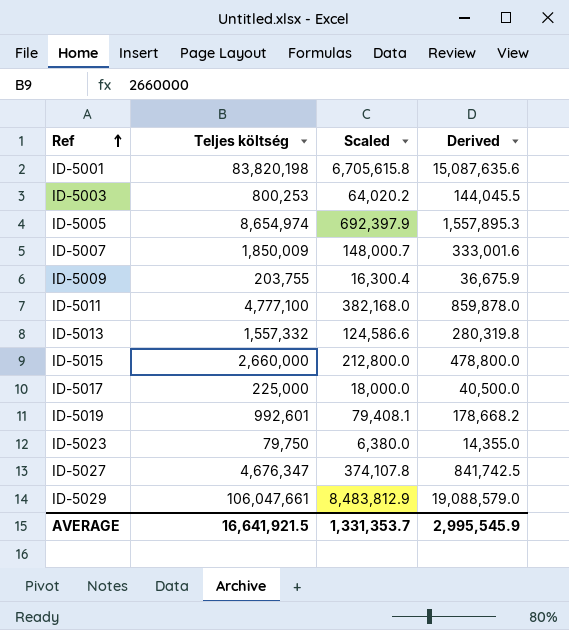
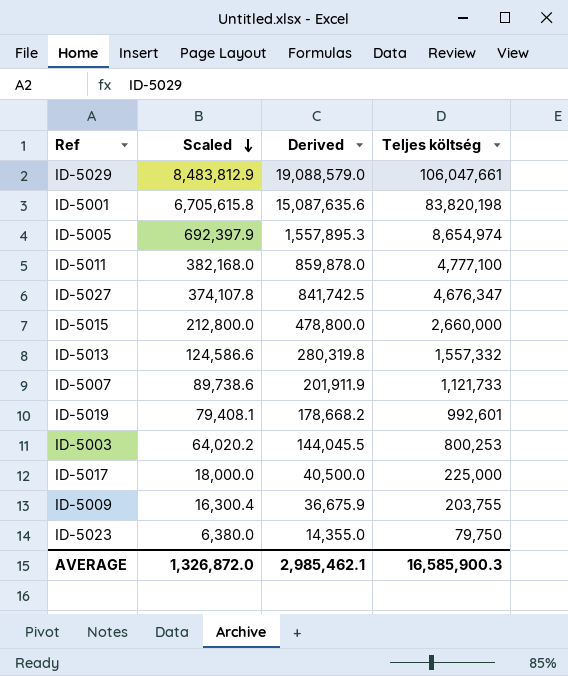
row order: Ref ascending -> Scaled descending
column Teljes költség | position: 2 -> 4
ID-5007 | Scaled: 148,000.7 -> 89,738.6
ID-5007 | Derived: 333,001.6 -> 201,911.9
ID-5007 | Teljes költség: 1,850,009 -> 1,121,733
AVERAGE | Scaled: 1,331,353.7 -> 1,326,872.0
AVERAGE | Derived: 2,995,545.9 -> 2,985,462.1
AVERAGE | Teljes költség: 16,641,921.5 -> 16,585,900.3

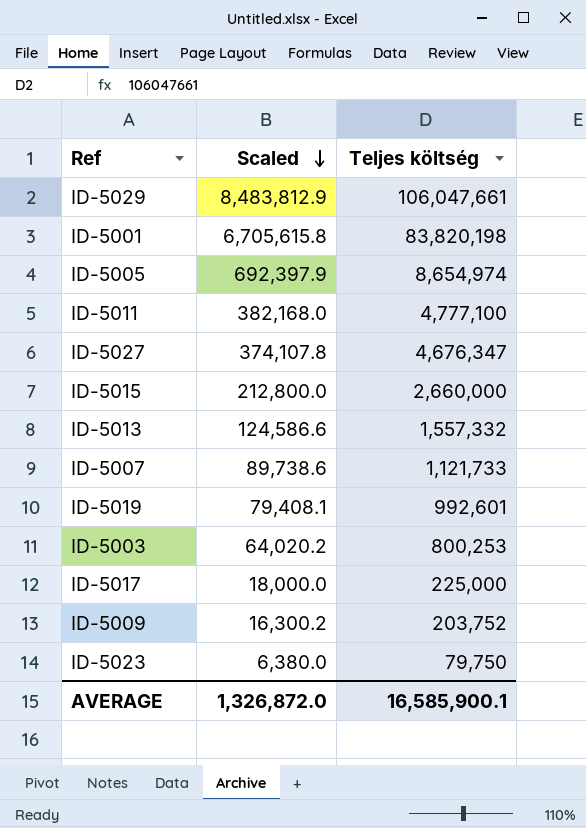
column Derived | formula: [Teljes költség] * 0.18 -> none
ID-5009 | Scaled: 16,300.4 -> 16,300.2
ID-5009 | Teljes költség: 203,755 -> 203,752
AVERAGE | Teljes költség: 16,585,900.3 -> 16,585,900.1

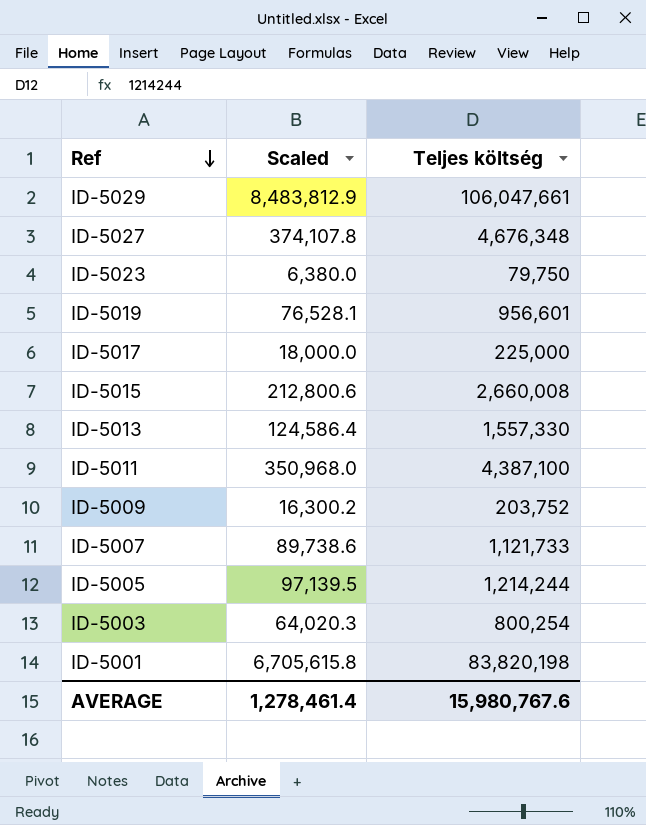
row order: Scaled descending -> Ref descending
ID-5027 | Teljes költség: 4,676,347 -> 4,676,348
ID-5019 | Scaled: 79,408.1 -> 76,528.1
ID-5019 | Teljes költség: 992,601 -> 956,601
ID-5015 | Scaled: 212,800.0 -> 212,800.6
ID-5015 | Teljes költség: 2,660,000 -> 2,660,008
ID-5013 | Scaled: 124,586.6 -> 124,586.4
ID-5013 | Teljes költség: 1,557,332 -> 1,557,330
ID-5011 | Scaled: 382,168.0 -> 350,968.0
ID-5011 | Teljes költség: 4,777,100 -> 4,387,100
ID-5005 | Scaled: 692,397.9 -> 97,139.5
ID-5005 | Teljes költség: 8,654,974 -> 1,214,244
ID-5003 | Scaled: 64,020.2 -> 64,020.3
ID-5003 | Teljes költség: 800,253 -> 800,254
AVERAGE | Scaled: 1,326,872.0 -> 1,278,461.4
AVERAGE | Teljes költség: 16,585,900.1 -> 15,980,767.6

